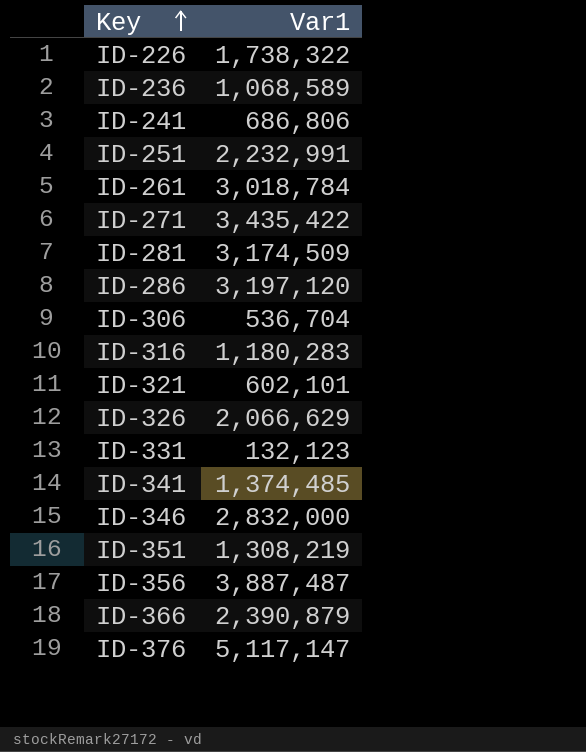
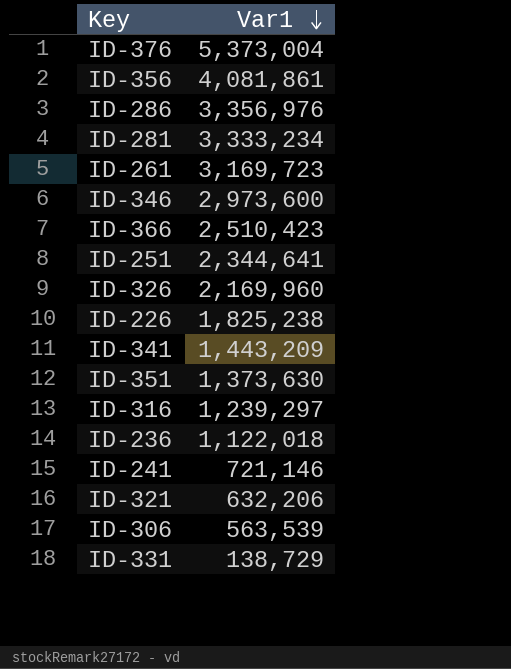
row order: Key ascending -> Var1 descending
row ID-271: 3,435,422 -> none
ID-376 | Var1: 5,117,147 -> 5,373,004
ID-356 | Var1: 3,887,487 -> 4,081,861
ID-286 | Var1: 3,197,120 -> 3,356,976
ID-281 | Var1: 3,174,509 -> 3,333,234
ID-261 | Var1: 3,018,784 -> 3,169,723
ID-346 | Var1: 2,832,000 -> 2,973,600
ID-366 | Var1: 2,390,879 -> 2,510,423
ID-251 | Var1: 2,232,991 -> 2,344,641
ID-326 | Var1: 2,066,629 -> 2,169,960
ID-226 | Var1: 1,738,322 -> 1,825,238
ID-341 | Var1: 1,374,485 -> 1,443,209
ID-351 | Var1: 1,308,219 -> 1,373,630
ID-316 | Var1: 1,180,283 -> 1,239,297
ID-236 | Var1: 1,068,589 -> 1,122,018
ID-241 | Var1: 686,806 -> 721,146
ID-321 | Var1: 602,101 -> 632,206
ID-306 | Var1: 536,704 -> 563,539
ID-331 | Var1: 132,123 -> 138,729

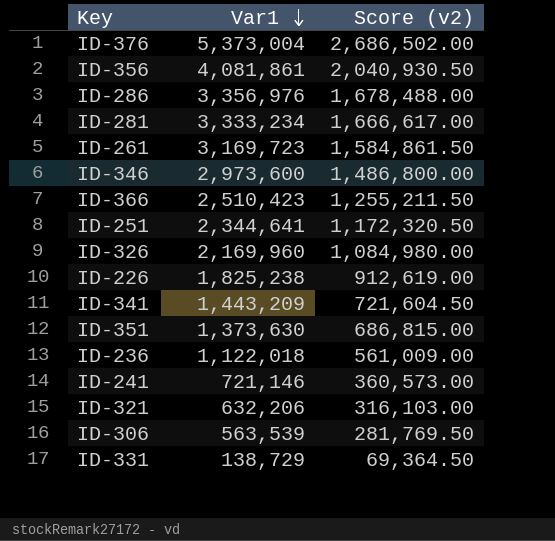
column Score (v2) | formula: none -> [Var1] * 0.5
row ID-316: 1,239,297 -> none

